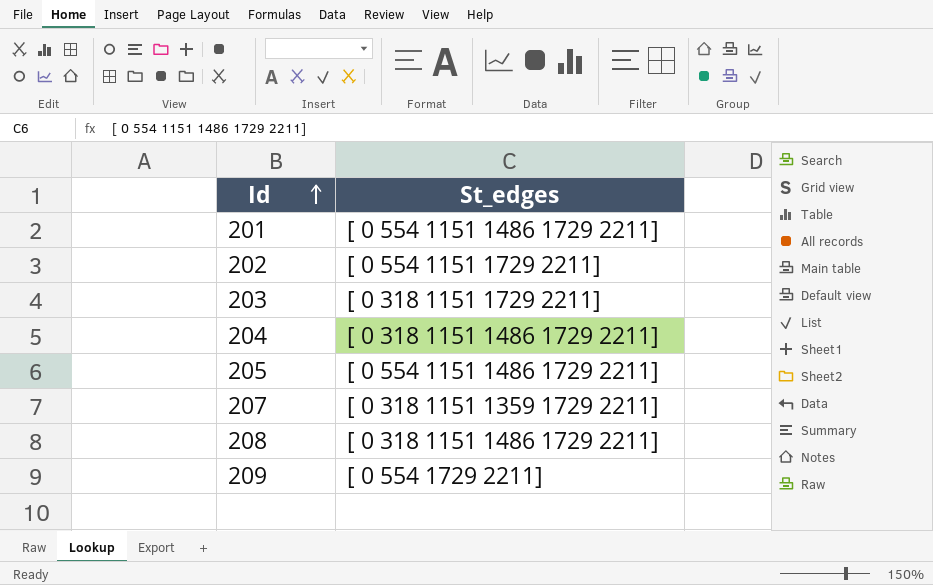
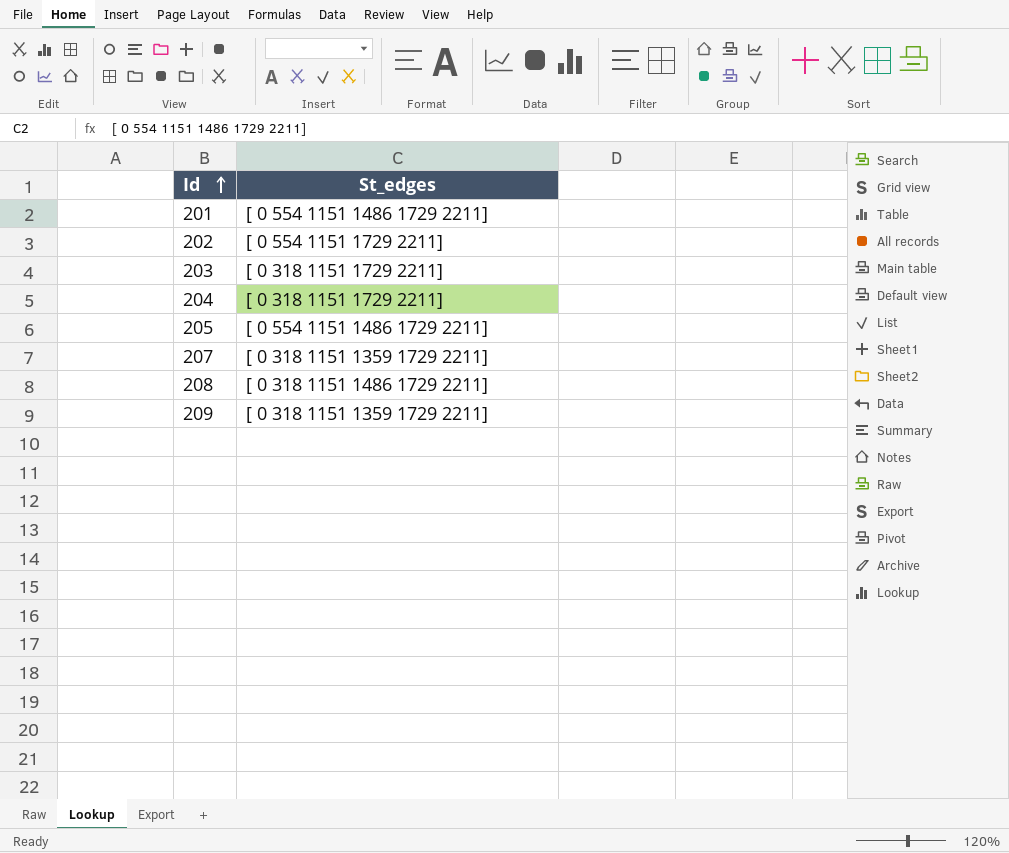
204 | St_edges: [ 0 318 1151 1486 1729 2211] -> [ 0 318 1151 1729 2211]
209 | St_edges: [ 0 554 1729 2211] -> [ 0 318 1151 1359 1729 2211]

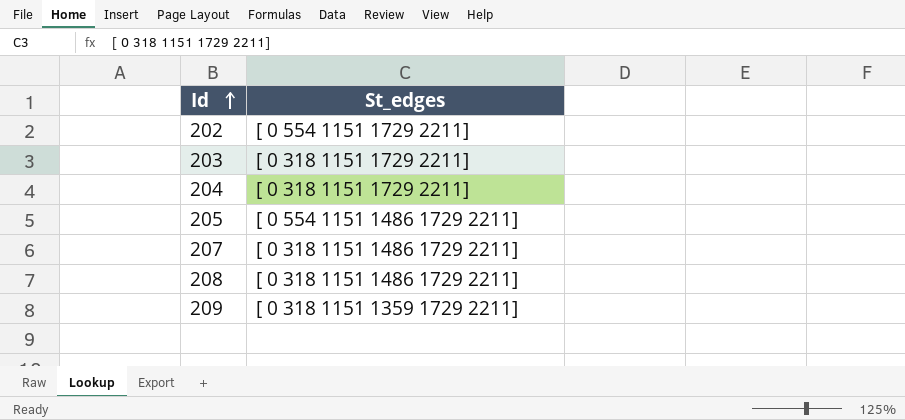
row 201: [ 0 554 1151 1486 1729 2211] -> none
207 | St_edges: [ 0 318 1151 1359 1729 2211] -> [ 0 318 1151 1486 1729 2211]

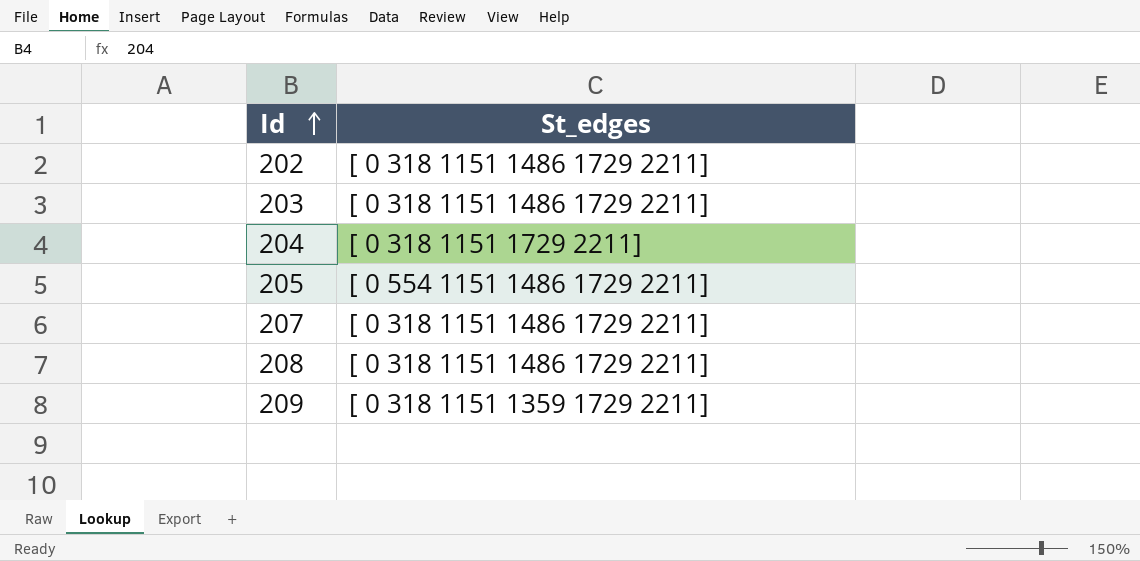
202 | St_edges: [ 0 554 1151 1729 2211] -> [ 0 318 1151 1486 1729 2211]
203 | St_edges: [ 0 318 1151 1729 2211] -> [ 0 318 1151 1486 1729 2211]

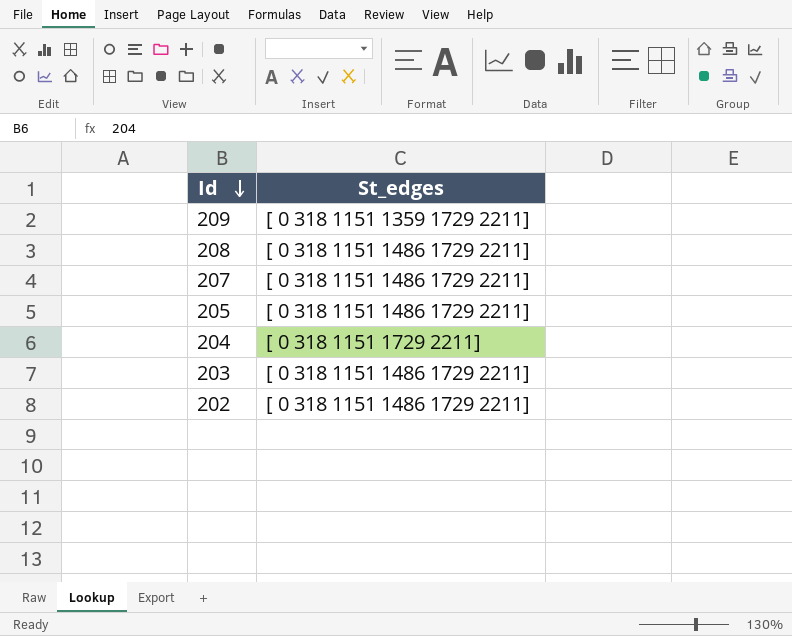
row order: Id ascending -> Id descending
205 | St_edges: [ 0 554 1151 1486 1729 2211] -> [ 0 318 1151 1486 1729 2211]

